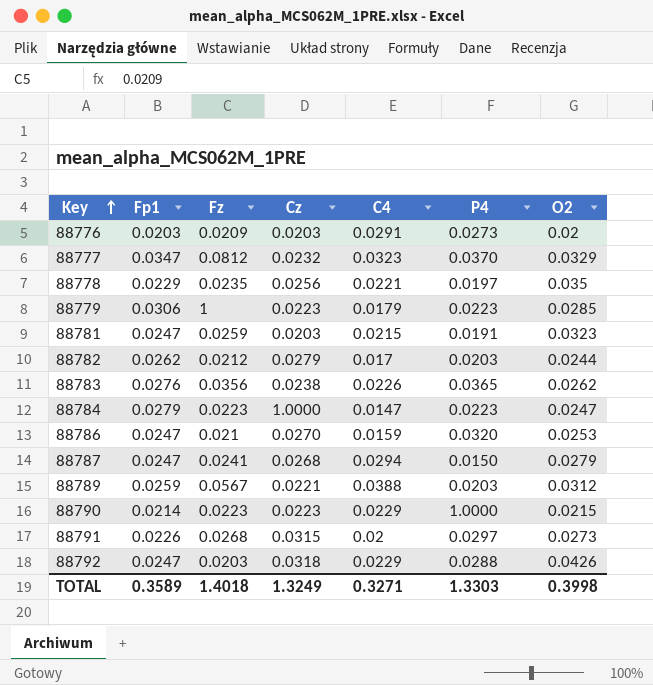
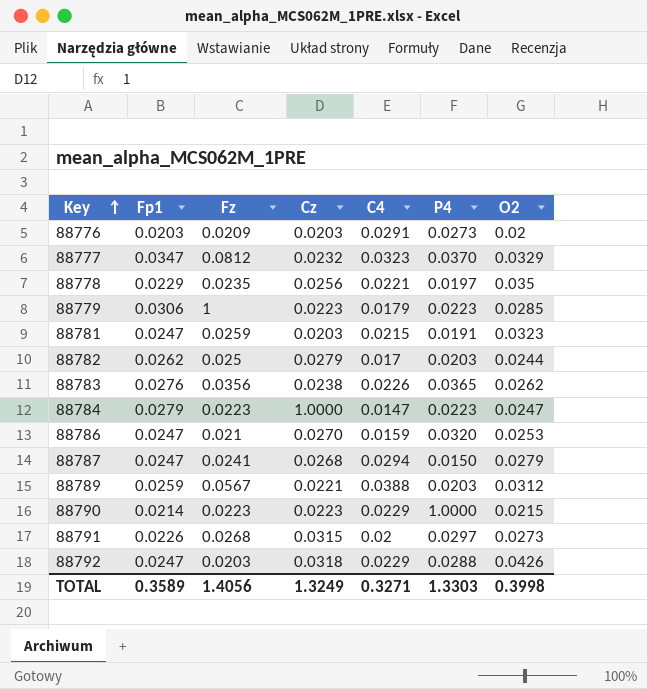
88782 | Fz: 0.0212 -> 0.025
TOTAL | Fz: 1.4018 -> 1.4056

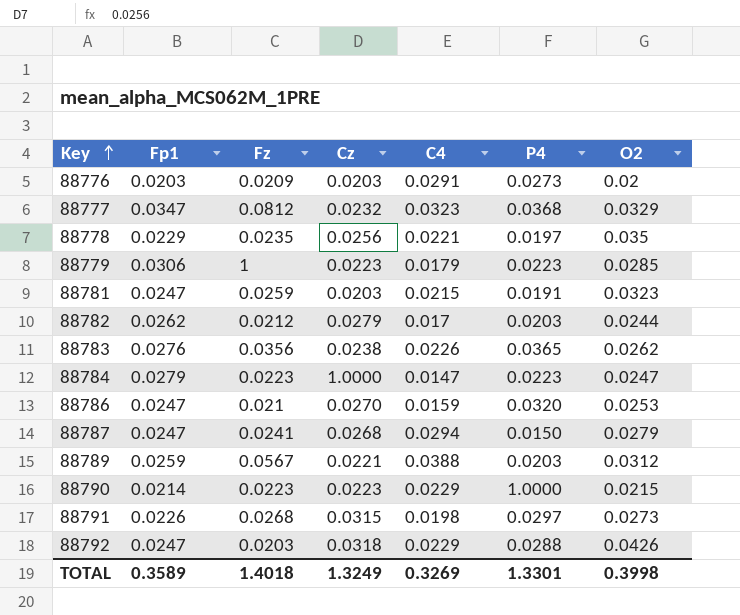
88777 | P4: 0.0370 -> 0.0368
88782 | Fz: 0.025 -> 0.0212
88791 | C4: 0.02 -> 0.0198
TOTAL | Fz: 1.4056 -> 1.4018
TOTAL | C4: 0.3271 -> 0.3269
TOTAL | P4: 1.3303 -> 1.3301

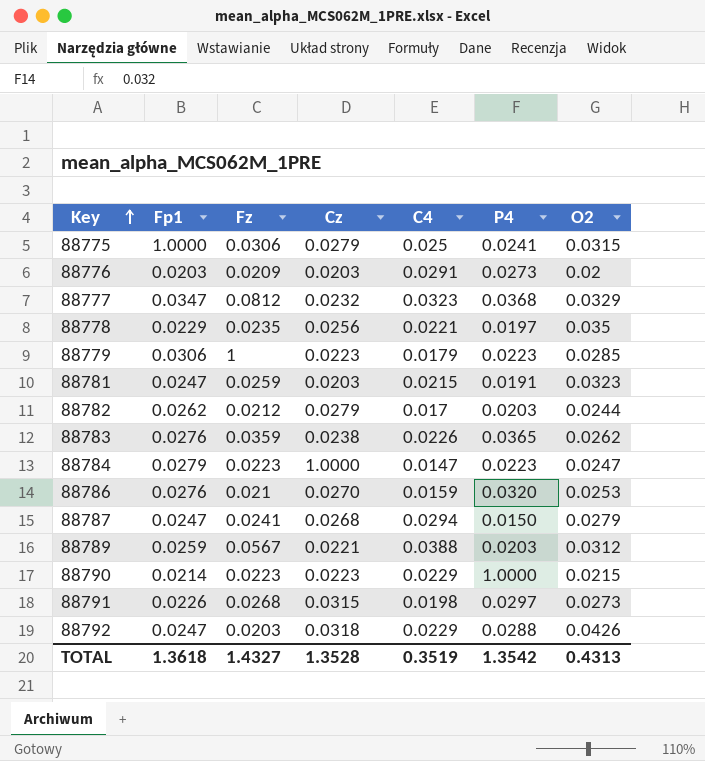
row 88775: none -> 1.0000 | 0.0306 | 0.0279 | 0.025 | 0.0241 | 0.0315
88783 | Fz: 0.0356 -> 0.0359
88786 | Fp1: 0.0247 -> 0.0276
TOTAL | Fp1: 0.3589 -> 1.3618
TOTAL | Fz: 1.4018 -> 1.4327
TOTAL | Cz: 1.3249 -> 1.3528
TOTAL | C4: 0.3269 -> 0.3519
TOTAL | P4: 1.3301 -> 1.3542
TOTAL | O2: 0.3998 -> 0.4313

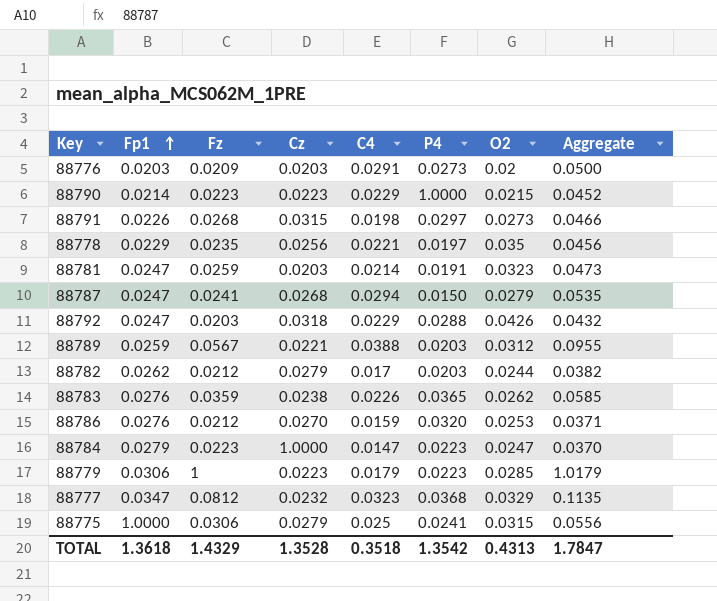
row order: Key ascending -> Fp1 ascending
column Aggregate | formula: none -> [Fz] + [C4]
88781 | C4: 0.0215 -> 0.0214
88786 | Fz: 0.021 -> 0.0212
TOTAL | Fz: 1.4327 -> 1.4329
TOTAL | C4: 0.3519 -> 0.3518

